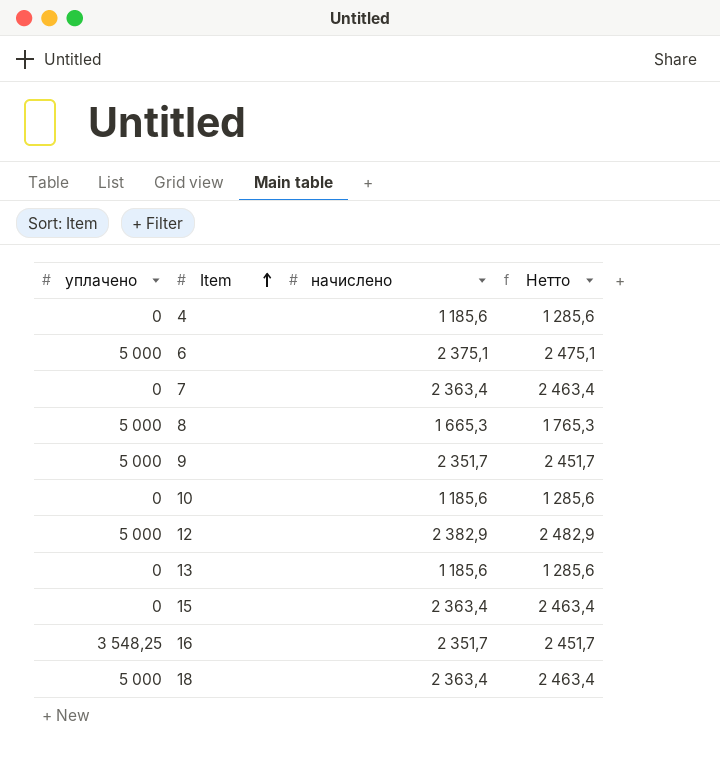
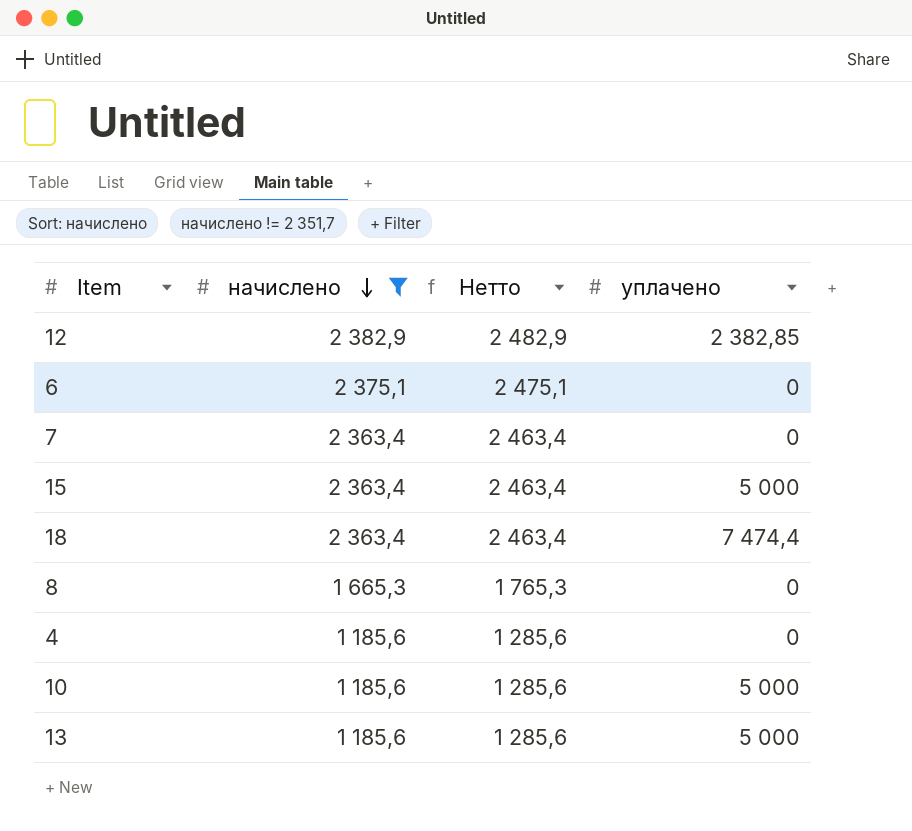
filter: none -> начислено != 2 351,7
row order: Item ascending -> начислено descending
column уплачено | position: 1 -> 4
12 | уплачено: 5 000 -> 2 382,85
6 | уплачено: 5 000 -> 0
15 | уплачено: 0 -> 5 000
18 | уплачено: 5 000 -> 7 474,4
8 | уплачено: 5 000 -> 0
10 | уплачено: 0 -> 5 000
13 | уплачено: 0 -> 5 000

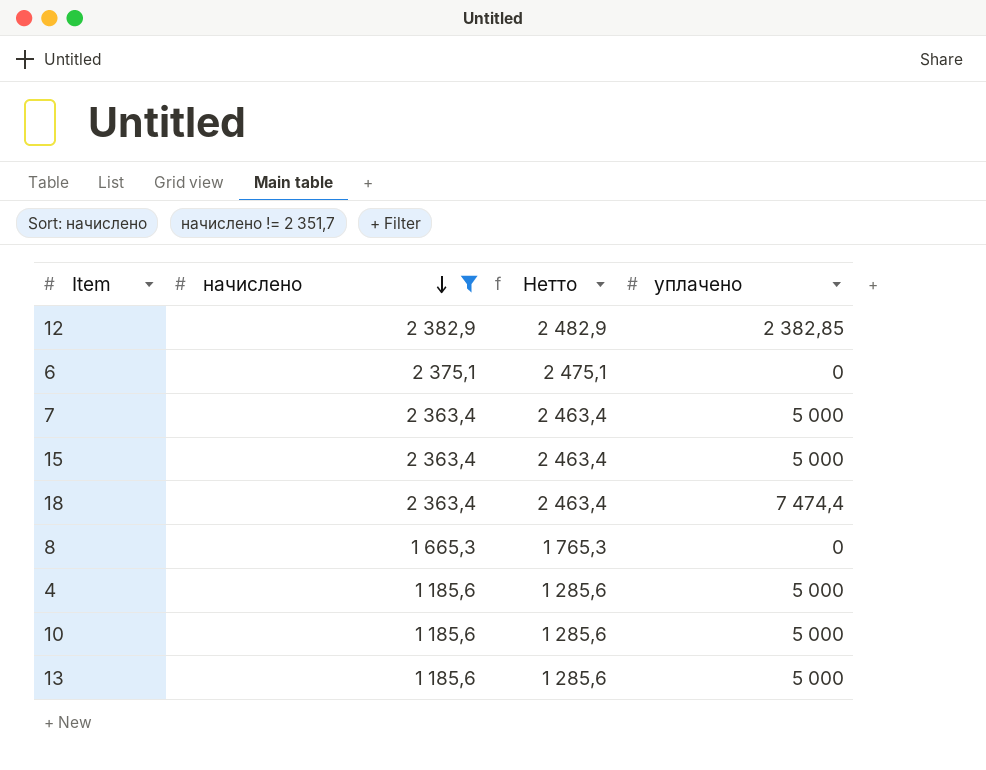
7 | уплачено: 0 -> 5 000
4 | уплачено: 0 -> 5 000

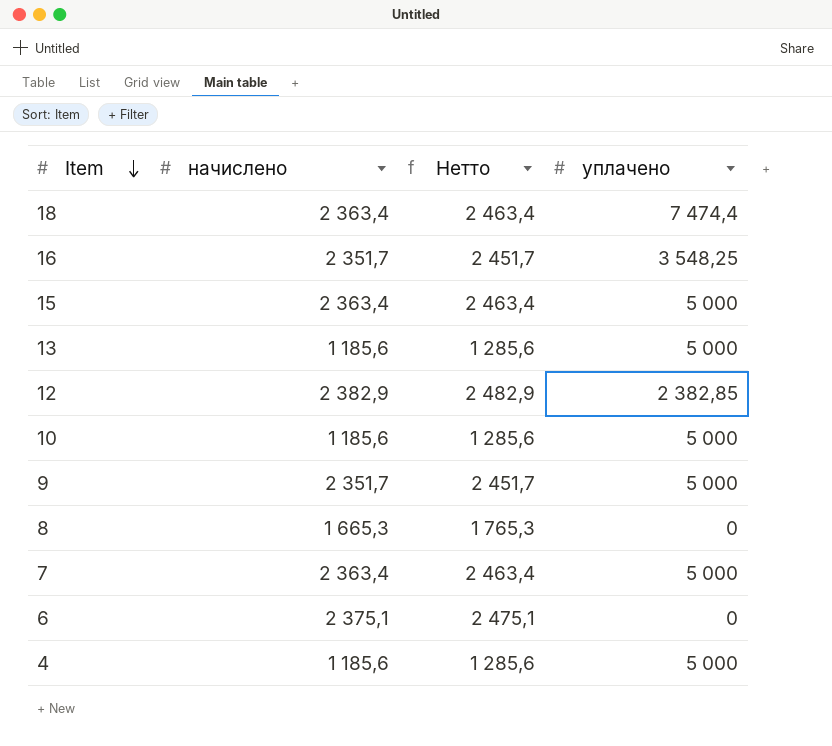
filter: начислено != 2 351,7 -> none
row order: начислено descending -> Item descending

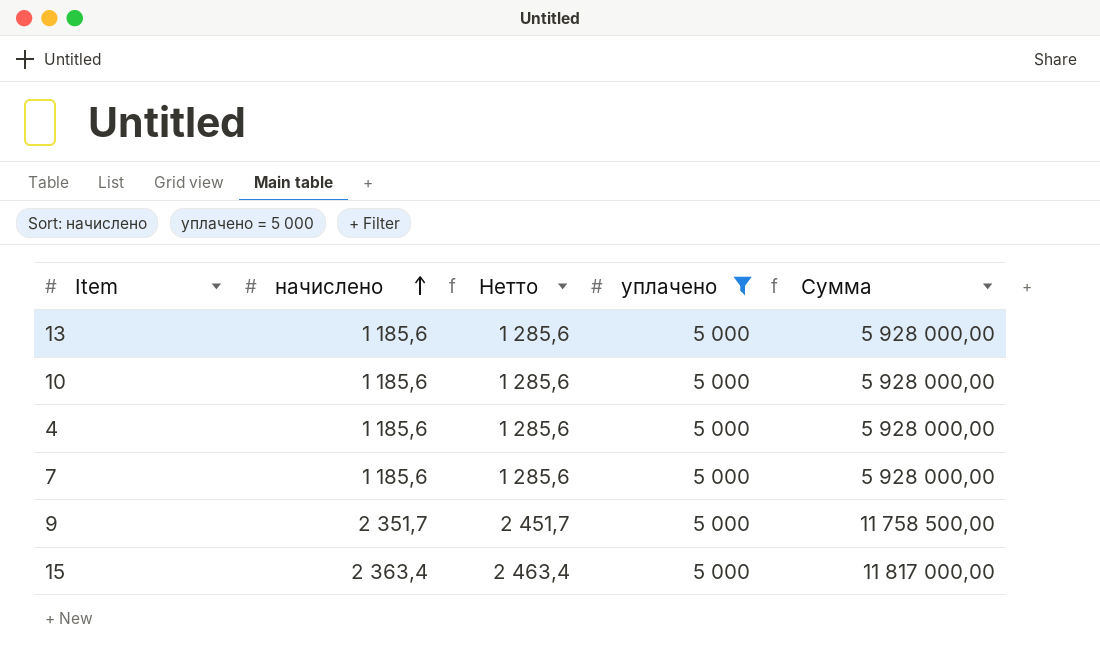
filter: none -> уплачено = 5 000
row order: Item descending -> начислено ascending
column Сумма | formula: none -> [начислено] * [уплачено]
7 | начислено: 2 363,4 -> 1 185,6
7 | Нетто: 2 463,4 -> 1 285,6

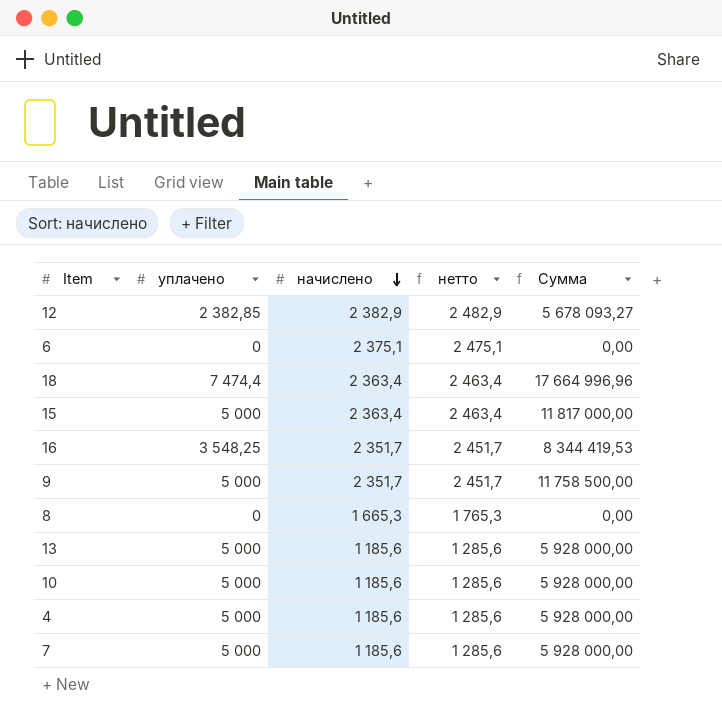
filter: уплачено = 5 000 -> none
row order: начислено ascending -> начислено descending
column уплачено | position: 4 -> 2
column name: Нетто -> нетто

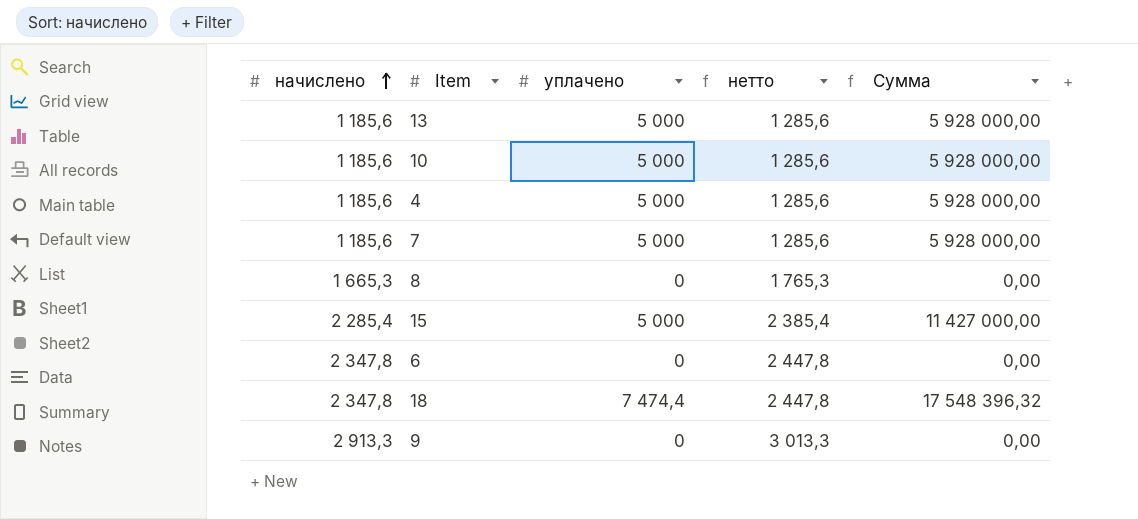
row order: начислено descending -> начислено ascending
column начислено | position: 3 -> 1
row 12: 2 382,85 | 2 382,9 | 2 482,9 | 5 678 093,27 -> none
row 16: 3 548,25 | 2 351,7 | 2 451,7 | 8 344 419,53 -> none
15 | начислено: 2 363,4 -> 2 285,4
15 | нетто: 2 463,4 -> 2 385,4
15 | Сумма: 11 817 000,00 -> 11 427 000,00
6 | начислено: 2 375,1 -> 2 347,8
6 | нетто: 2 475,1 -> 2 447,8
18 | начислено: 2 363,4 -> 2 347,8
18 | нетто: 2 463,4 -> 2 447,8
18 | Сумма: 17 664 996,96 -> 17 548 396,32
9 | начислено: 2 351,7 -> 2 913,3
9 | уплачено: 5 000 -> 0
9 | нетто: 2 451,7 -> 3 013,3
9 | Сумма: 11 758 500,00 -> 0,00

